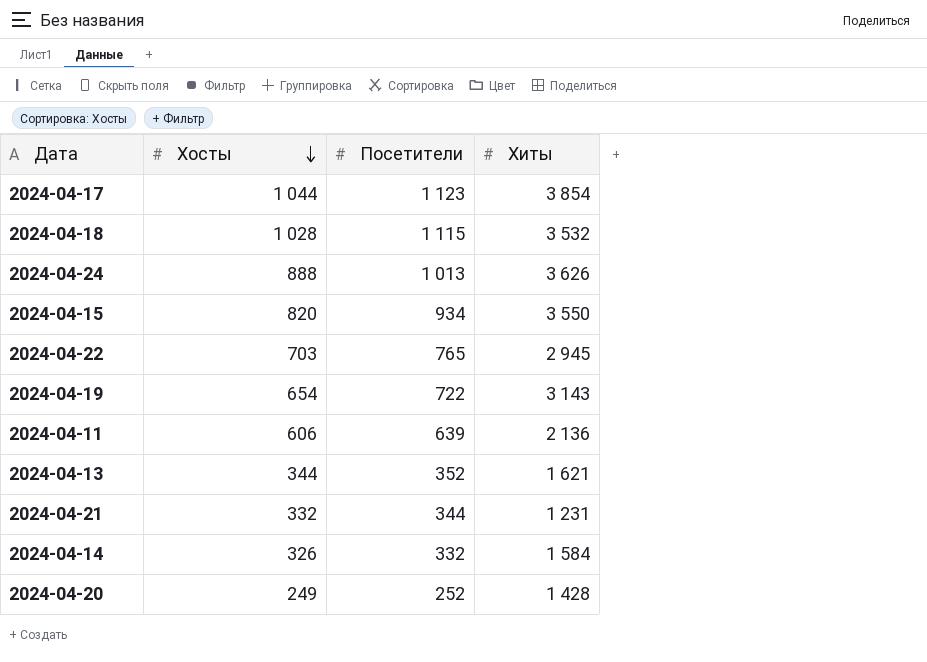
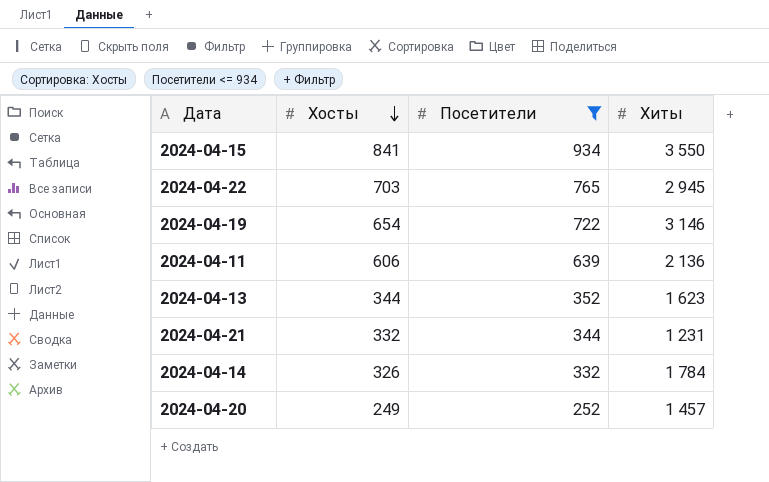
filter: none -> Посетители <= 934
2024-04-15 | Хосты: 820 -> 841
2024-04-19 | Хиты: 3 143 -> 3 146
2024-04-13 | Хиты: 1 621 -> 1 623
2024-04-14 | Хиты: 1 584 -> 1 784
2024-04-20 | Хиты: 1 428 -> 1 457

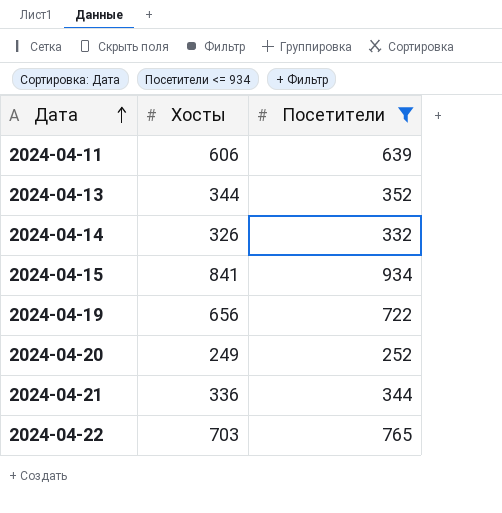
row order: Хосты descending -> Дата ascending
column Хиты | position: 4 -> none
2024-04-19 | Хосты: 654 -> 656
2024-04-21 | Хосты: 332 -> 336

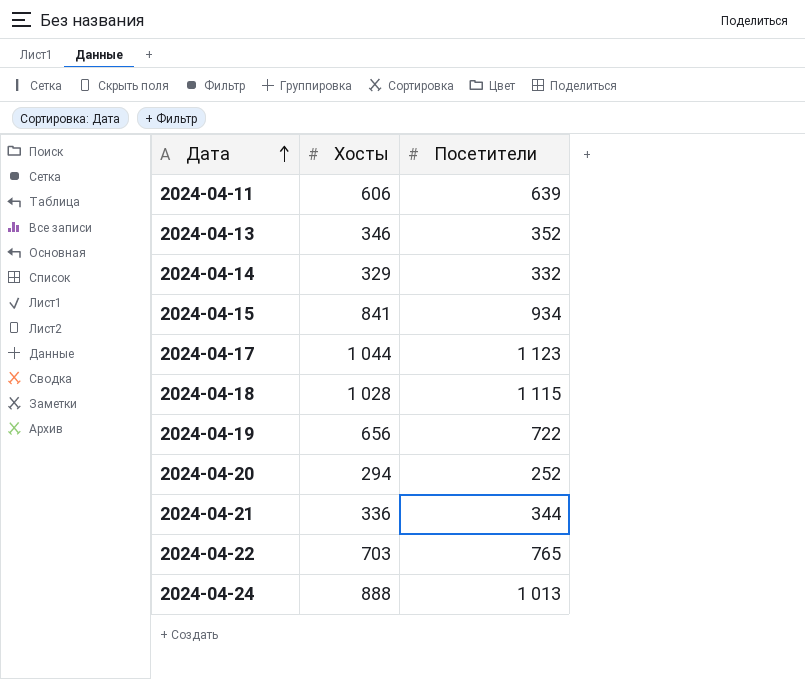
filter: Посетители <= 934 -> none
2024-04-13 | Хосты: 344 -> 346
2024-04-14 | Хосты: 326 -> 329
2024-04-20 | Хосты: 249 -> 294

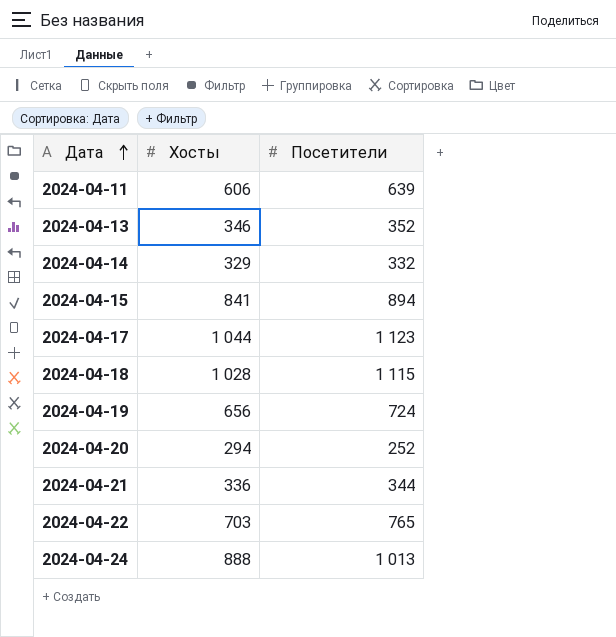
2024-04-15 | Посетители: 934 -> 894
2024-04-19 | Посетители: 722 -> 724

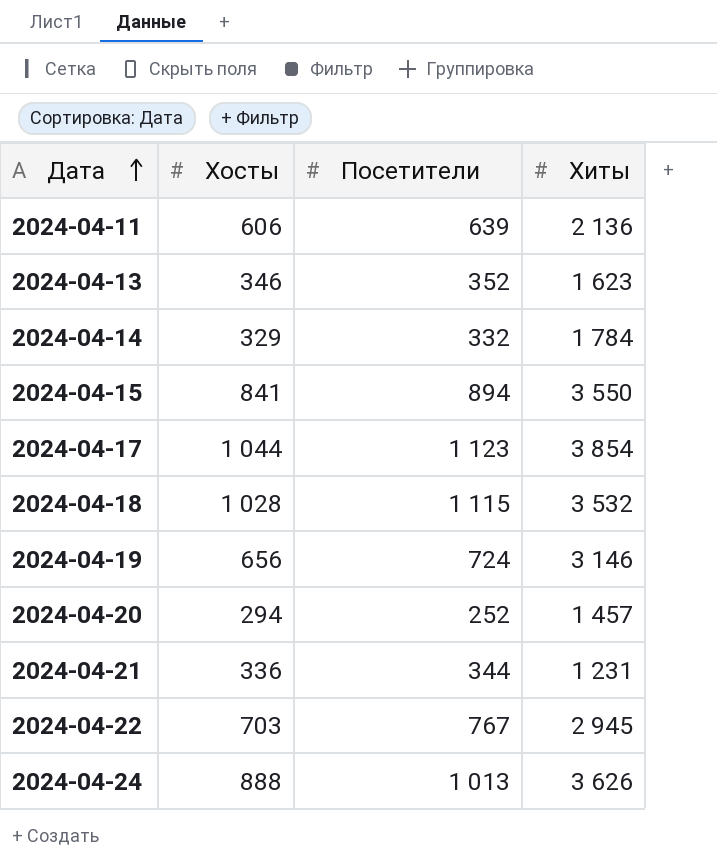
column Хиты | position: none -> 4
2024-04-22 | Посетители: 765 -> 767

